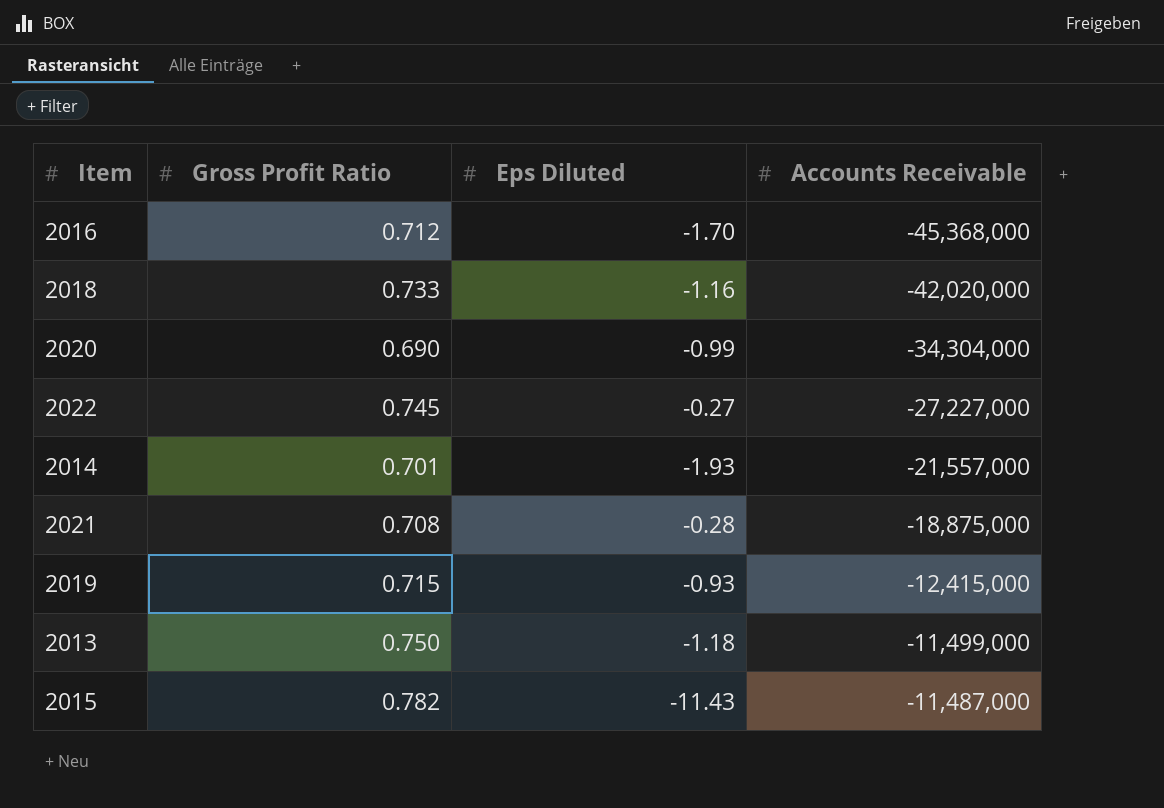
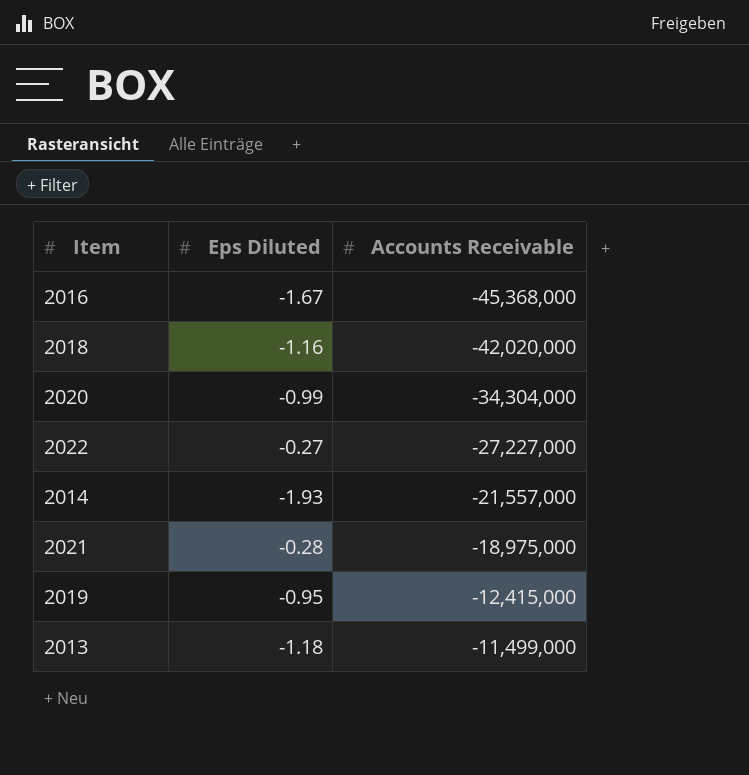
column Gross Profit Ratio | position: 2 -> none
row 2015: 0.782 | -11.43 | -11,487,000 -> none
2016 | Eps Diluted: -1.70 -> -1.67
2021 | Accounts Receivable: -18,875,000 -> -18,975,000
2019 | Eps Diluted: -0.93 -> -0.95

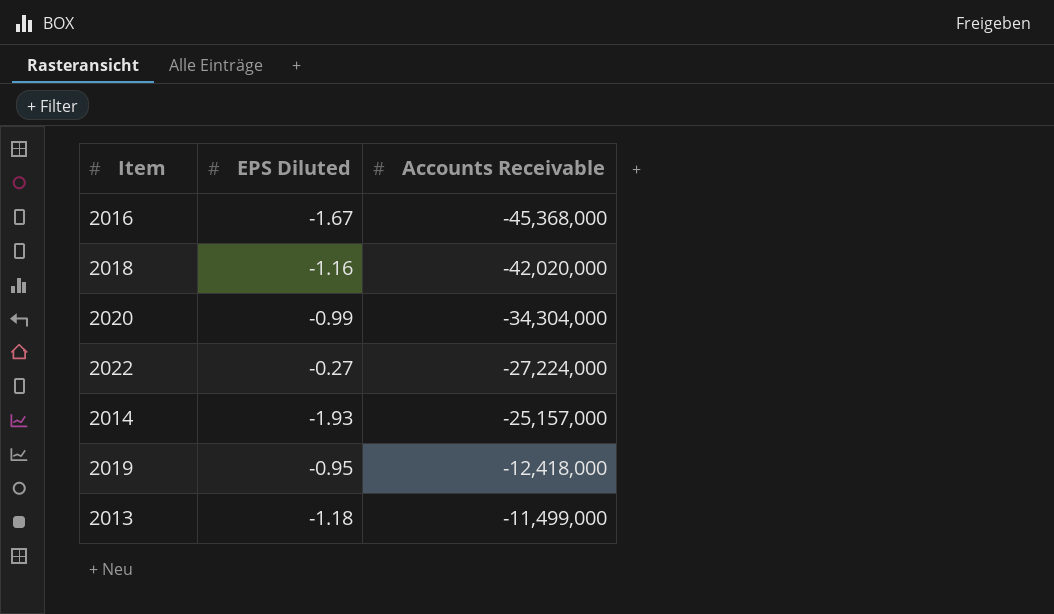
column name: Eps Diluted -> EPS Diluted
row 2021: -0.28 | -18,975,000 -> none
2022 | Accounts Receivable: -27,227,000 -> -27,224,000
2014 | Accounts Receivable: -21,557,000 -> -25,157,000
2019 | Accounts Receivable: -12,415,000 -> -12,418,000

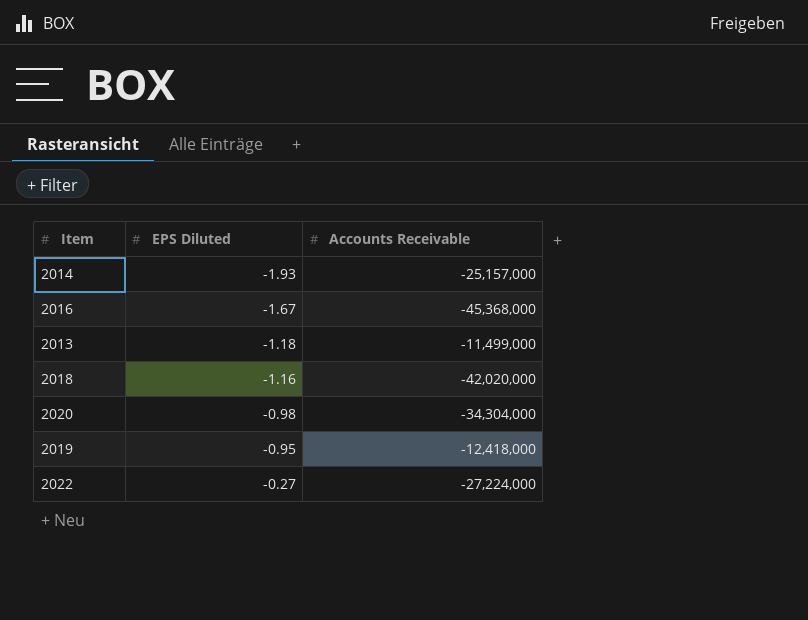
row order: Accounts Receivable ascending -> EPS Diluted ascending
2020 | EPS Diluted: -0.99 -> -0.98

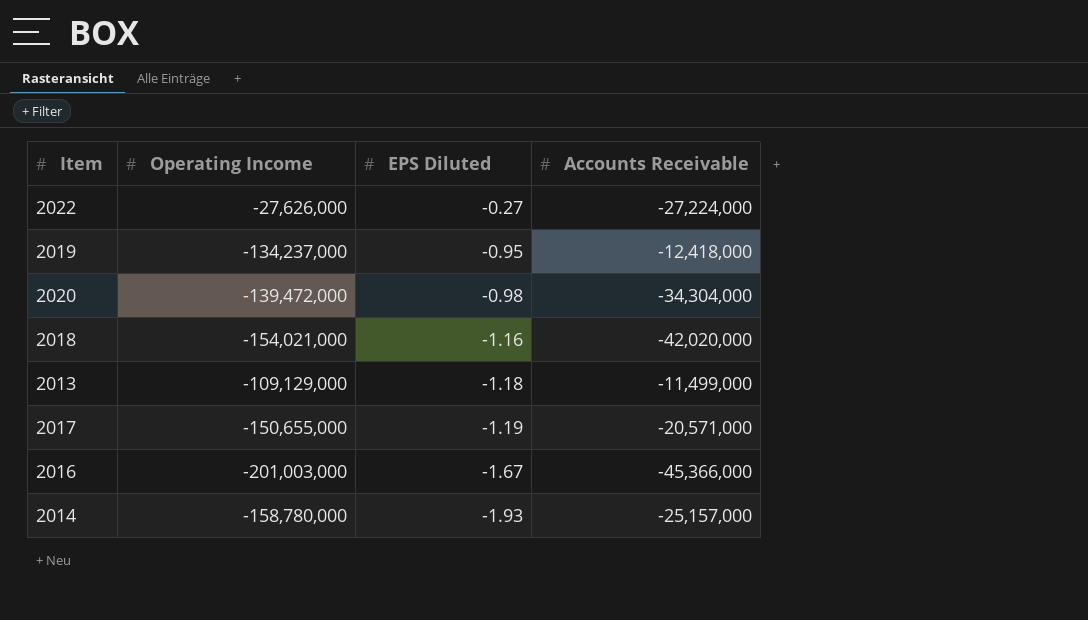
row order: EPS Diluted ascending -> EPS Diluted descending
column Operating Income | position: none -> 2
row 2017: none -> -150,655,000 | -1.19 | -20,571,000
2016 | Accounts Receivable: -45,368,000 -> -45,366,000

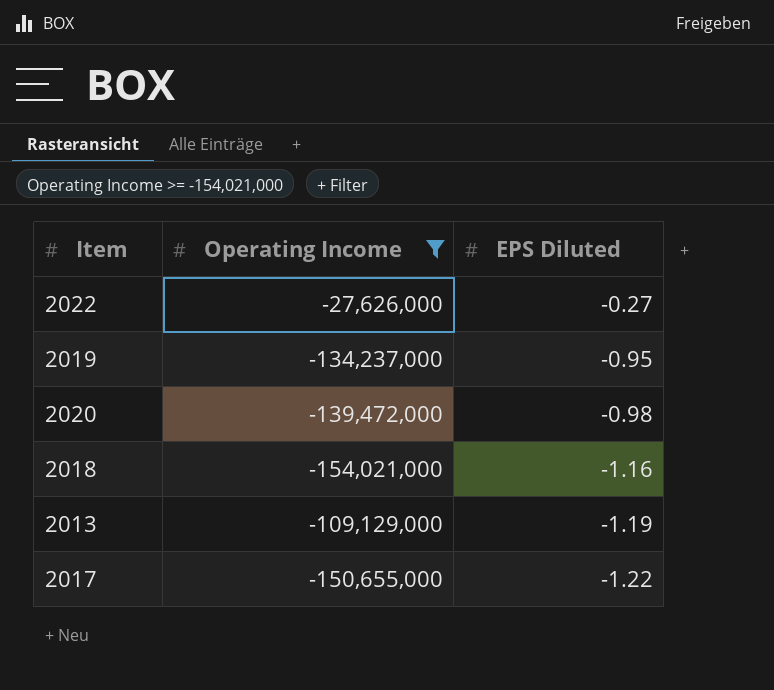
filter: none -> Operating Income >= -154,021,000
column Accounts Receivable | position: 4 -> none
2013 | EPS Diluted: -1.18 -> -1.19
2017 | EPS Diluted: -1.19 -> -1.22

